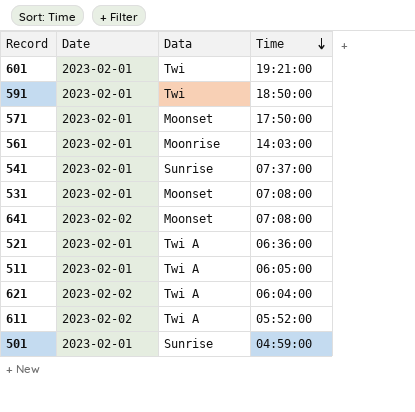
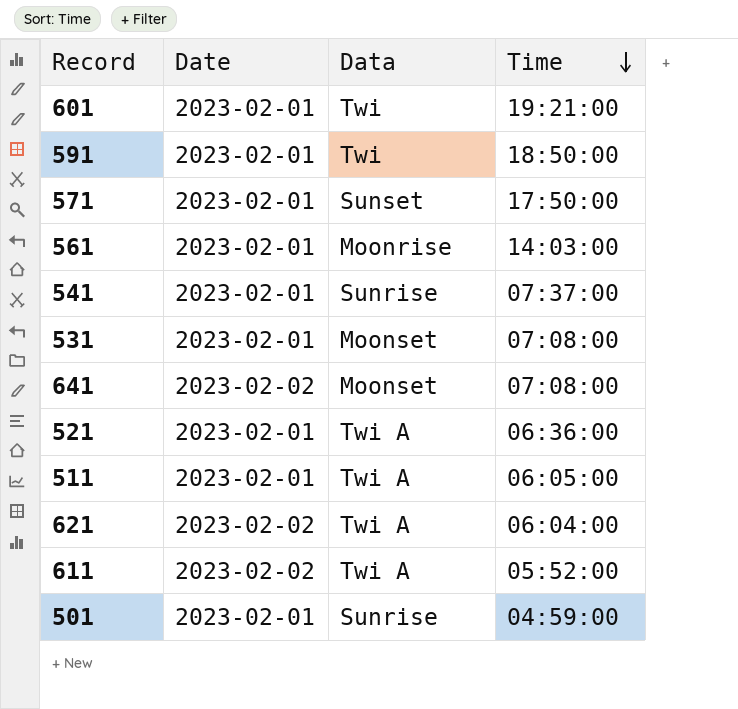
571 | Data: Moonset -> Sunset

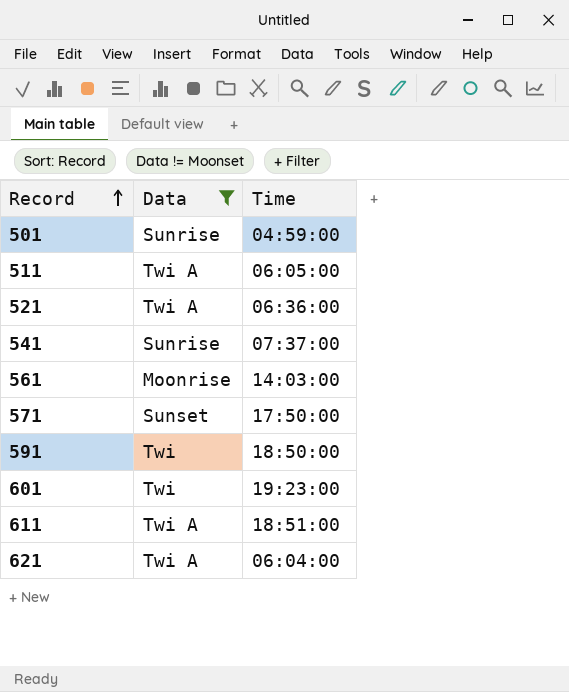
filter: none -> Data != Moonset
row order: Time descending -> Record ascending
column Date | position: 2 -> none
601 | Time: 19:21:00 -> 19:23:00
611 | Time: 05:52:00 -> 18:51:00

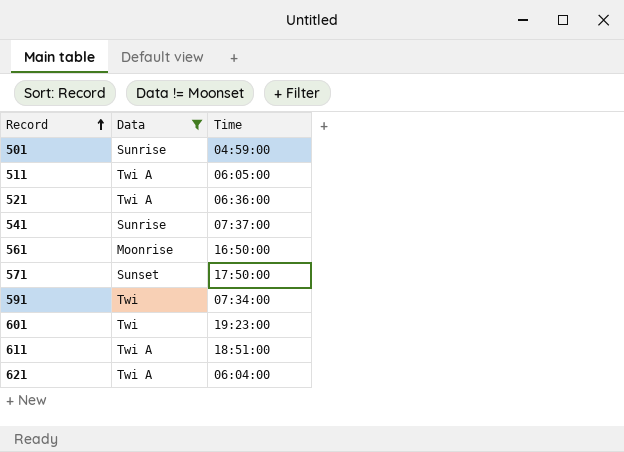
561 | Time: 14:03:00 -> 16:50:00
591 | Time: 18:50:00 -> 07:34:00

